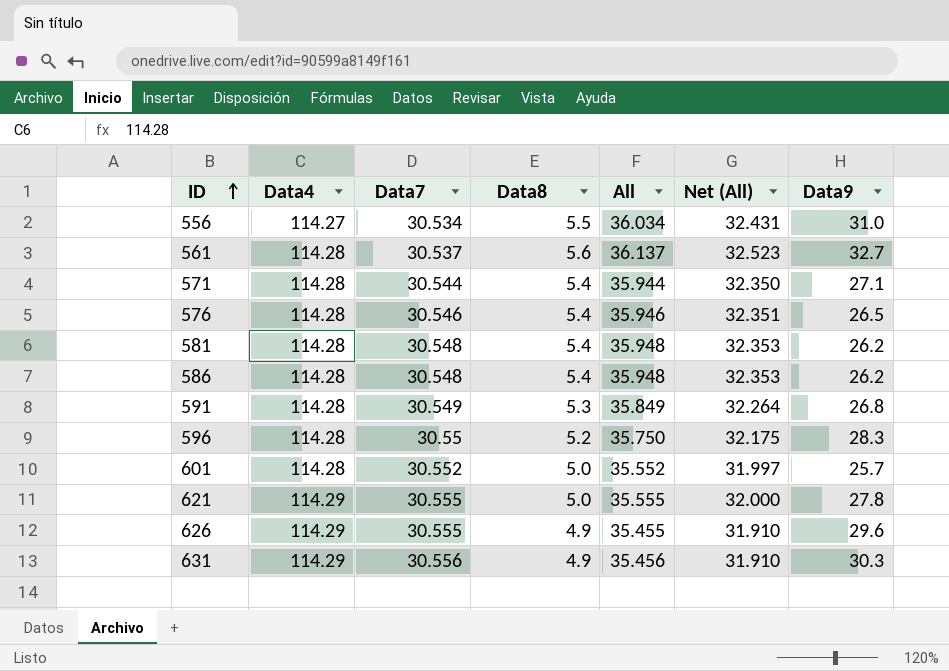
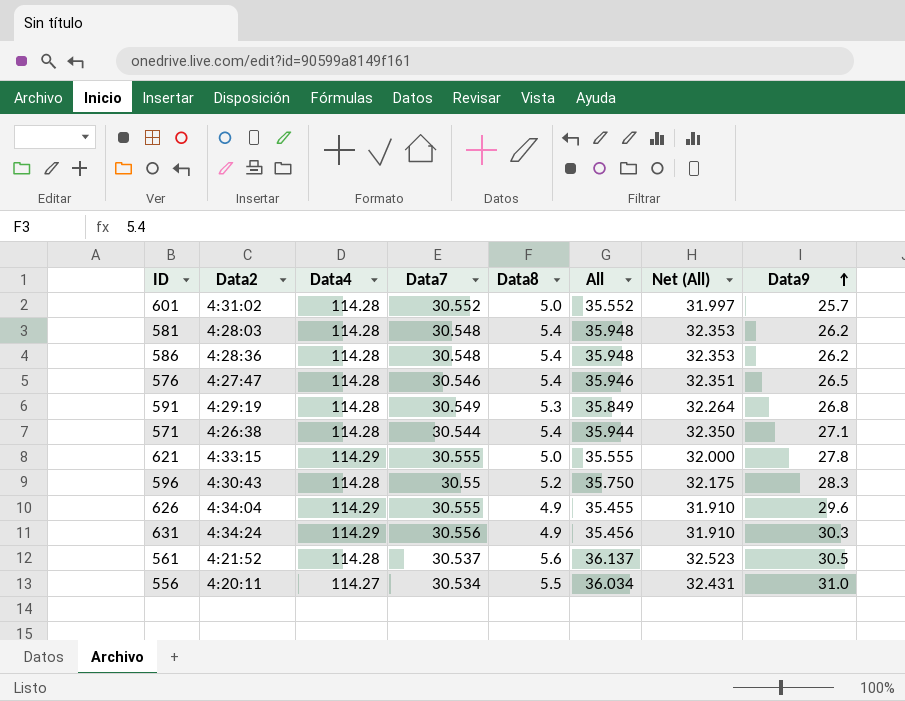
row order: ID ascending -> Data9 ascending
column Data2 | position: none -> 2
561 | Data9: 32.7 -> 30.5

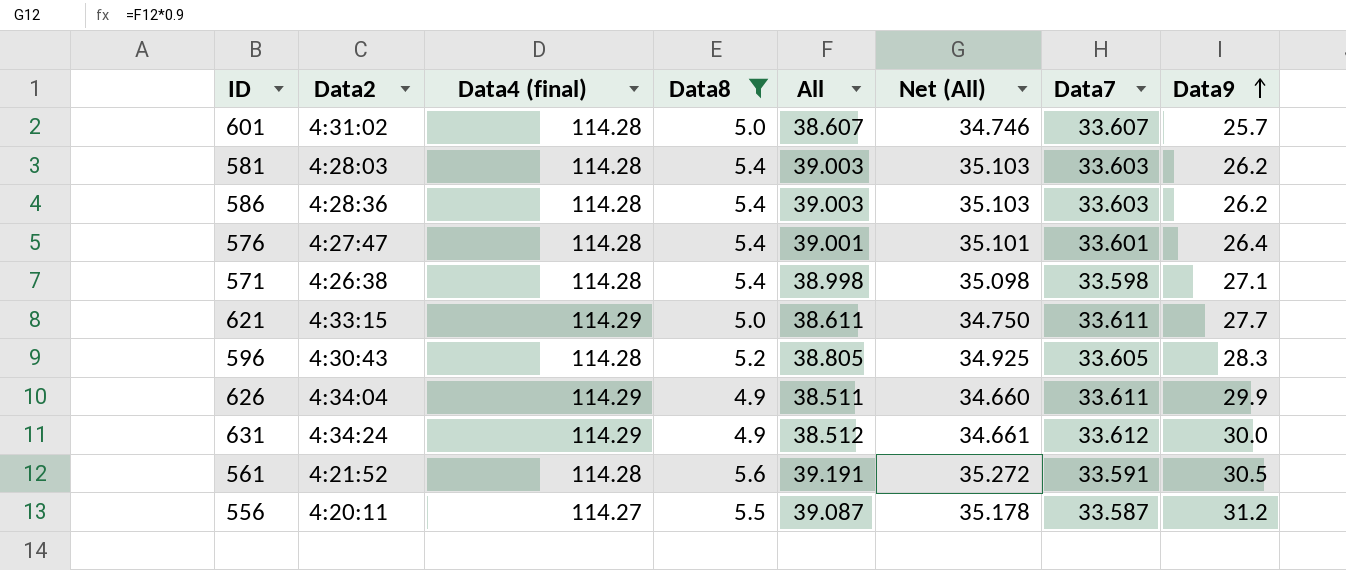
filter: none -> Data8 != 5.3
column name: Data4 -> Data4 (final)
column Data7 | position: 4 -> 7
601 | All: 35.552 -> 38.607
601 | Net (All): 31.997 -> 34.746
601 | Data7: 30.552 -> 33.607
581 | All: 35.948 -> 39.003
581 | Net (All): 32.353 -> 35.103
581 | Data7: 30.548 -> 33.603
586 | All: 35.948 -> 39.003
586 | Net (All): 32.353 -> 35.103
586 | Data7: 30.548 -> 33.603
576 | All: 35.946 -> 39.001
576 | Net (All): 32.351 -> 35.101
576 | Data7: 30.546 -> 33.601
576 | Data9: 26.5 -> 26.4
571 | All: 35.944 -> 38.998
571 | Net (All): 32.350 -> 35.098
571 | Data7: 30.544 -> 33.598
621 | All: 35.555 -> 38.611
621 | Net (All): 32.000 -> 34.750
621 | Data7: 30.555 -> 33.611
621 | Data9: 27.8 -> 27.7
596 | All: 35.750 -> 38.805
596 | Net (All): 32.175 -> 34.925
596 | Data7: 30.55 -> 33.605
626 | All: 35.455 -> 38.511
626 | Net (All): 31.910 -> 34.660
626 | Data7: 30.555 -> 33.611
626 | Data9: 29.6 -> 29.9
631 | All: 35.456 -> 38.512
631 | Net (All): 31.910 -> 34.661
631 | Data7: 30.556 -> 33.612
631 | Data9: 30.3 -> 30.0
561 | All: 36.137 -> 39.191
561 | Net (All): 32.523 -> 35.272
561 | Data7: 30.537 -> 33.591
556 | All: 36.034 -> 39.087
556 | Net (All): 32.431 -> 35.178
556 | Data7: 30.534 -> 33.587
556 | Data9: 31.0 -> 31.2

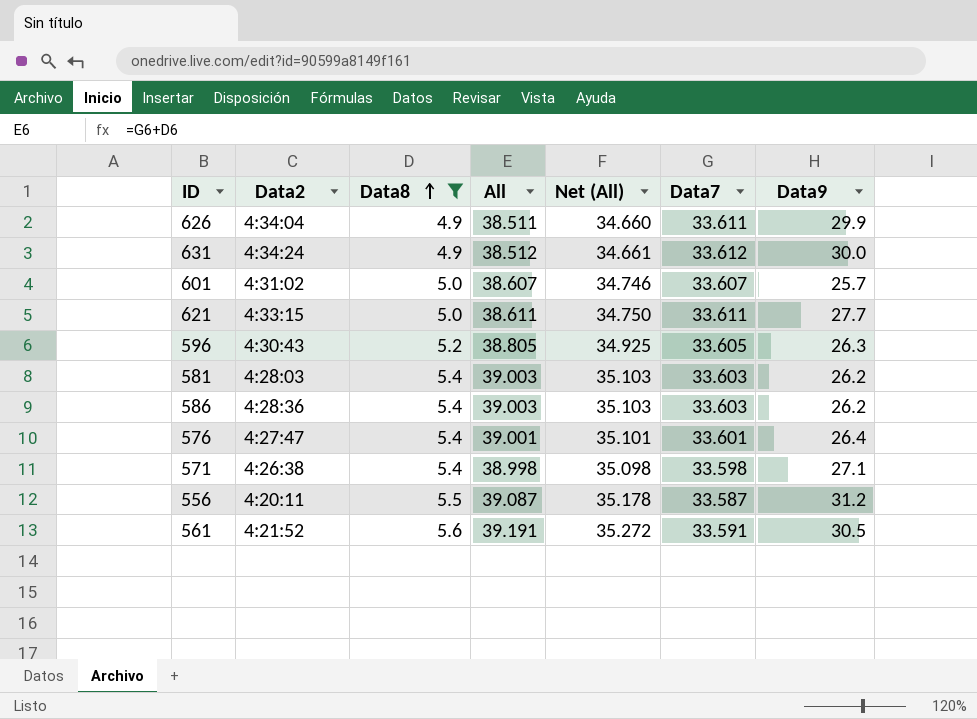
row order: Data9 ascending -> Data8 ascending
column Data4 (final) | position: 3 -> none
596 | Data9: 28.3 -> 26.3

